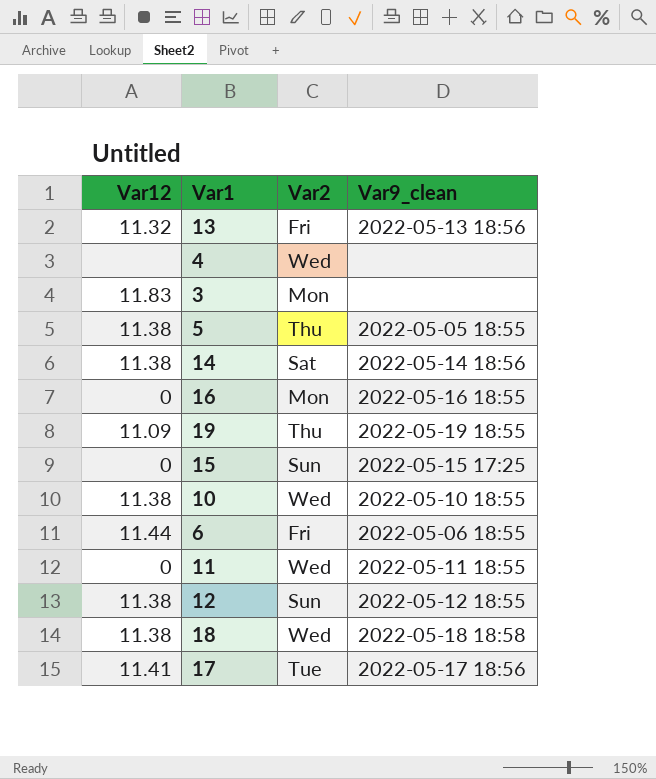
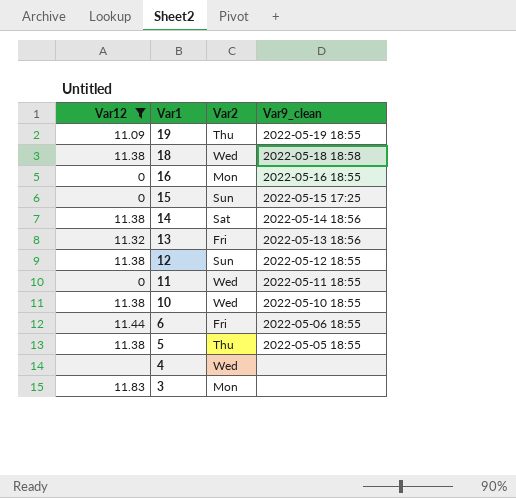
filter: none -> Var12 != 11.41
row order: none -> Var1 descending

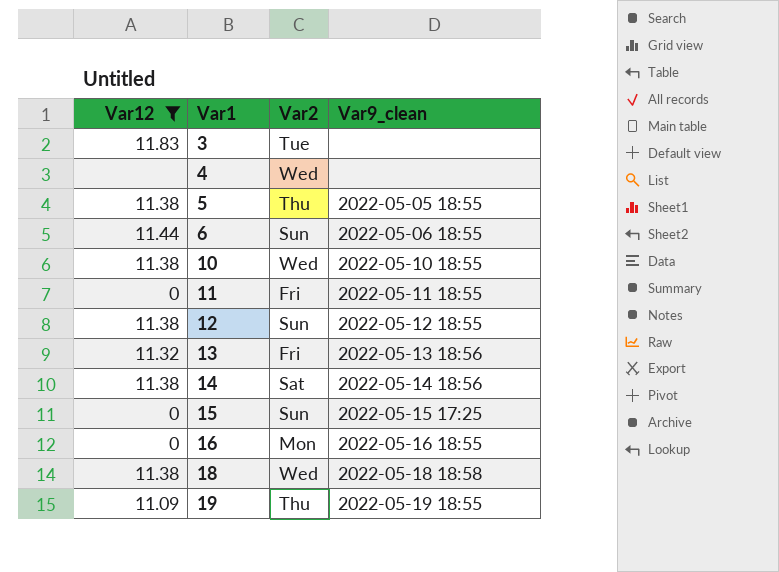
row order: Var1 descending -> Var1 ascending
3 | Var2: Mon -> Tue
6 | Var2: Fri -> Sun
11 | Var2: Wed -> Fri

